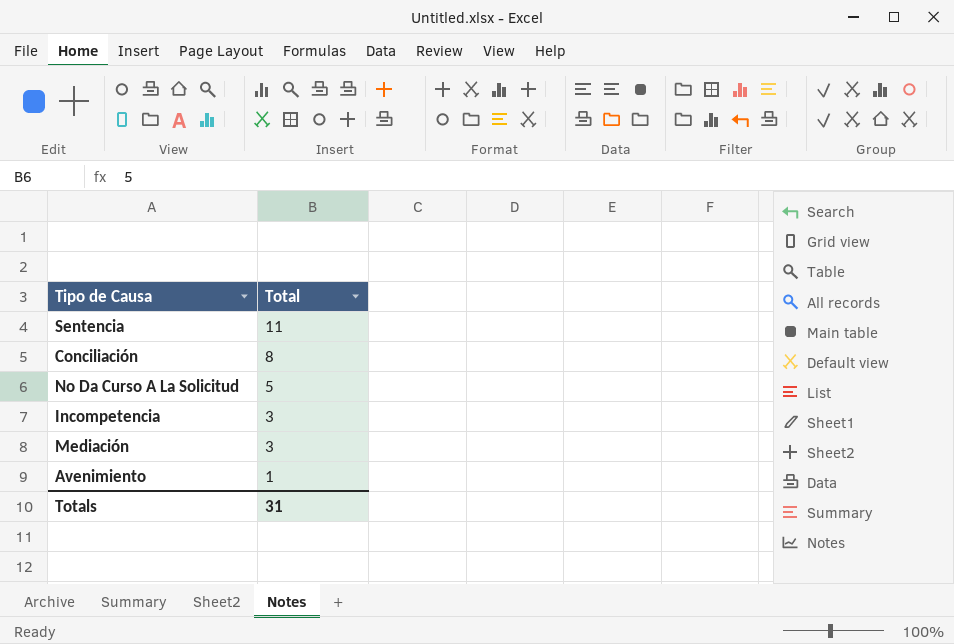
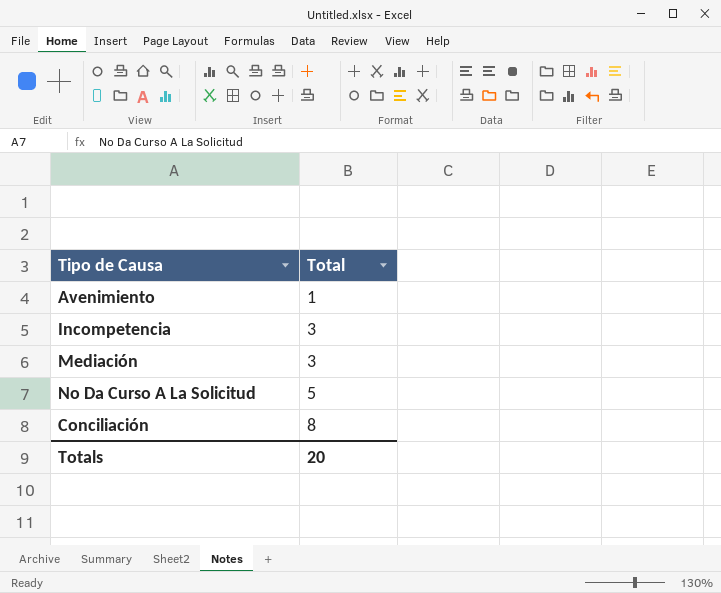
row order: Total descending -> Total ascending
row Sentencia: 11 -> none
Totals | Total: 31 -> 20

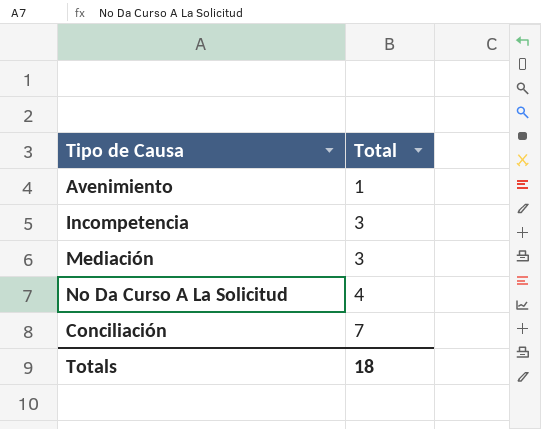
No Da Curso A La Solicitud | Total: 5 -> 4
Conciliación | Total: 8 -> 7
Totals | Total: 20 -> 18

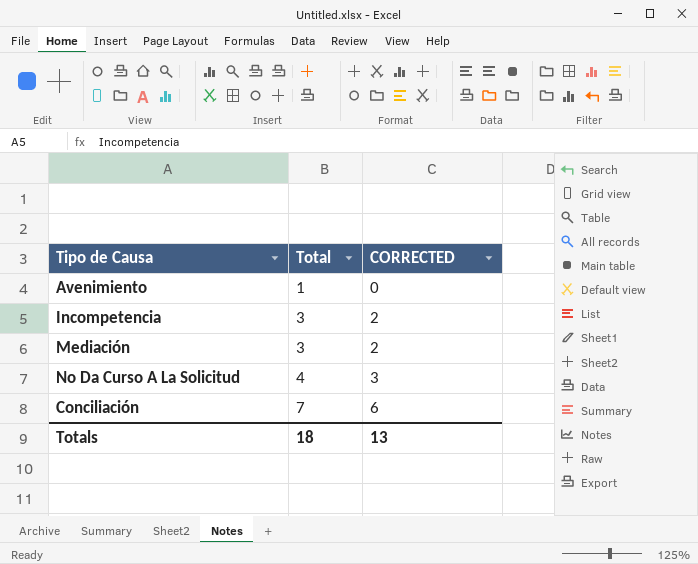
column CORRECTED | formula: none -> [Total] - 1

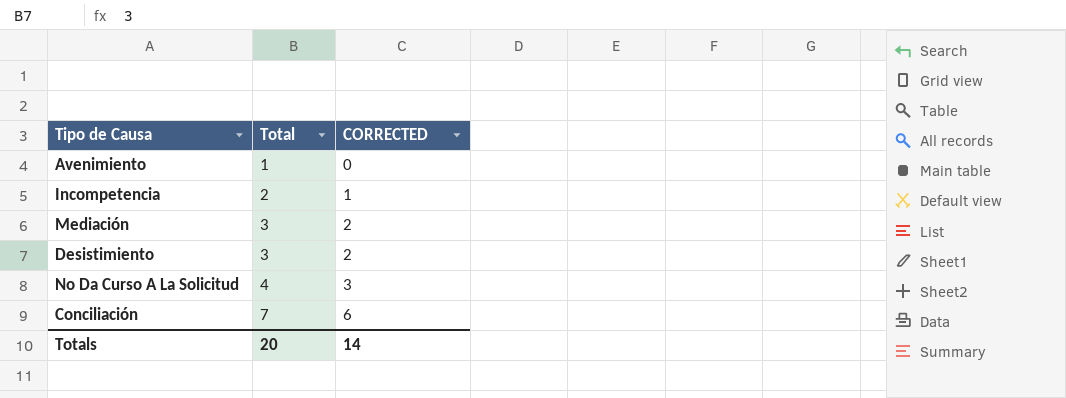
Incompetencia | Total: 3 -> 2
Incompetencia | CORRECTED: 2 -> 1
row Desistimiento: none -> 3 | 2
Totals | Total: 18 -> 20
Totals | CORRECTED: 13 -> 14

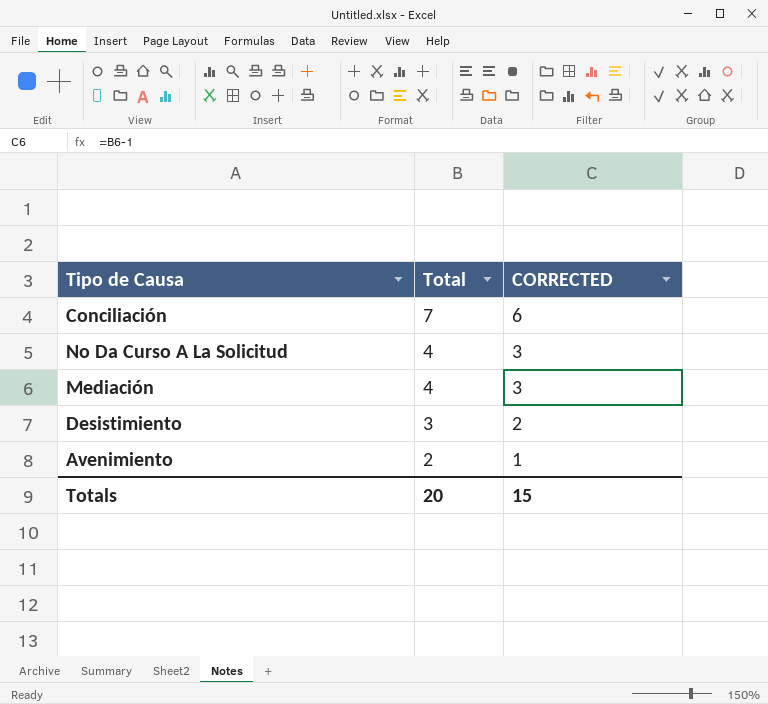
row order: Total ascending -> Total descending
row Incompetencia: 2 | 1 -> none
Mediación | Total: 3 -> 4
Mediación | CORRECTED: 2 -> 3
Avenimiento | Total: 1 -> 2
Avenimiento | CORRECTED: 0 -> 1
Totals | CORRECTED: 14 -> 15

